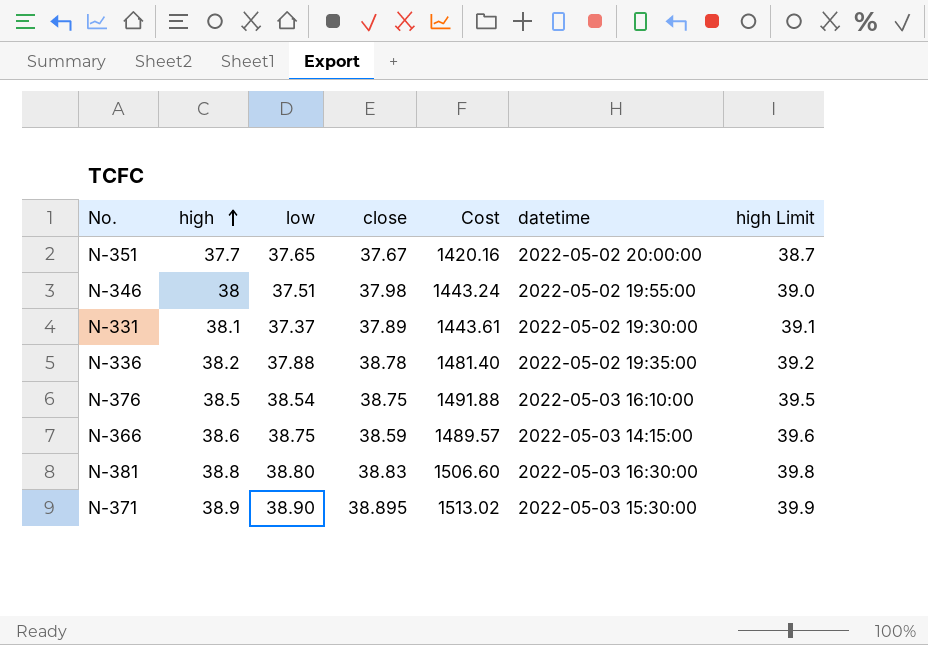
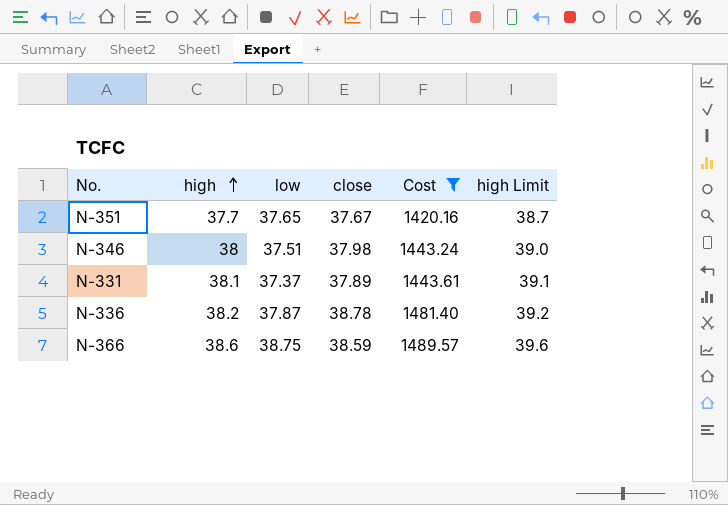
filter: none -> Cost <= 1489.57
column datetime | position: 6 -> none
N-336 | low: 37.88 -> 37.87

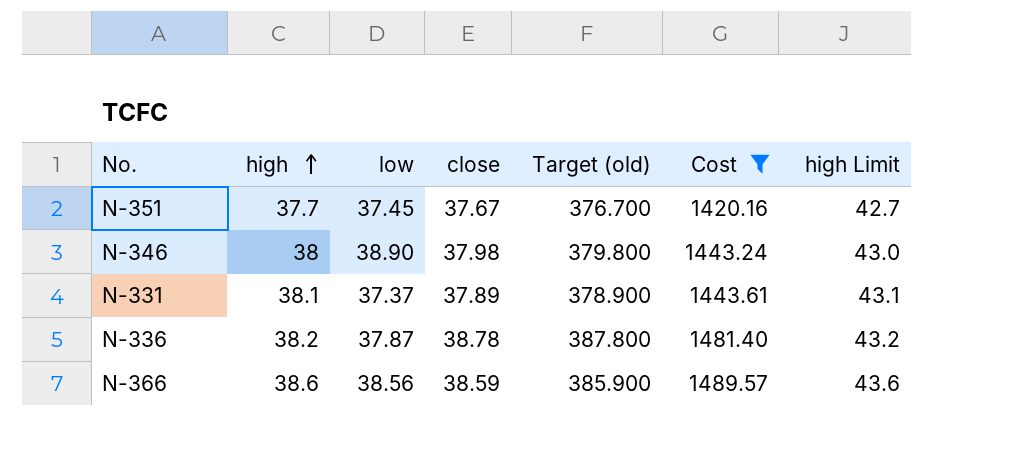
column Target (old) | formula: none -> [close] * 10
column high Limit | formula: [high] + 1 -> [high] + 5
N-351 | low: 37.65 -> 37.45
N-346 | low: 37.51 -> 38.90
N-366 | low: 38.75 -> 38.56

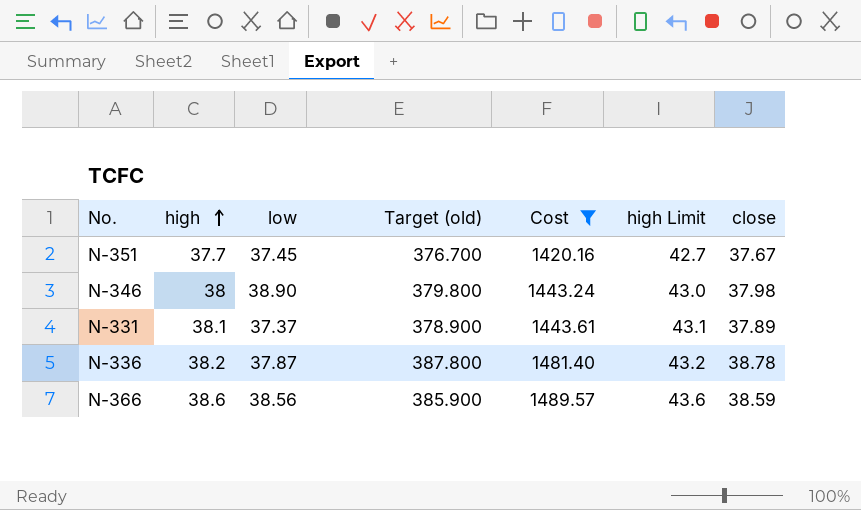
column close | position: 4 -> 7

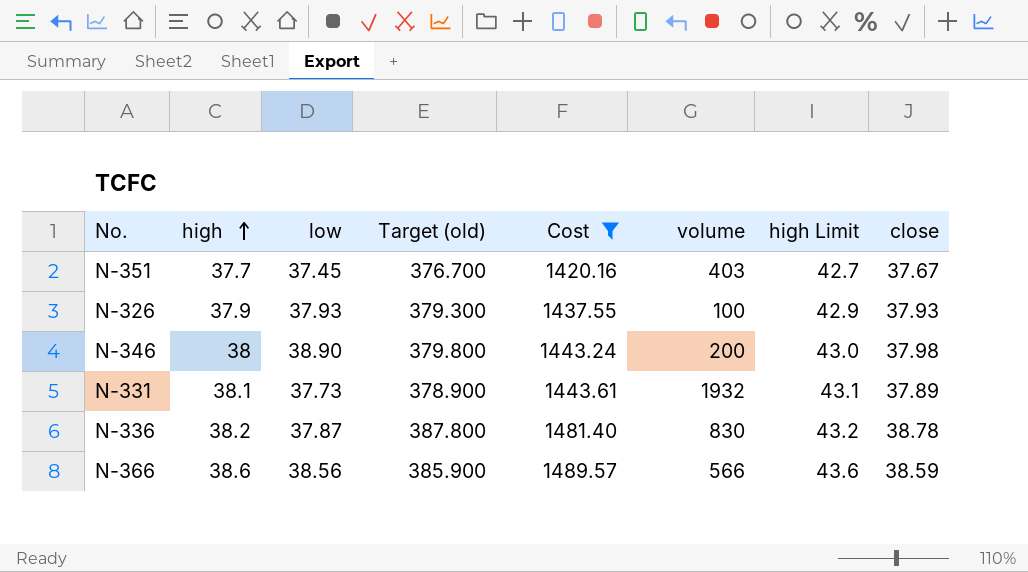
column volume | position: none -> 6
row N-326: none -> 37.9 | 37.93 | 379.300 | 1437.55 | 100 | 42.9 | 37.93
N-331 | low: 37.37 -> 37.73

